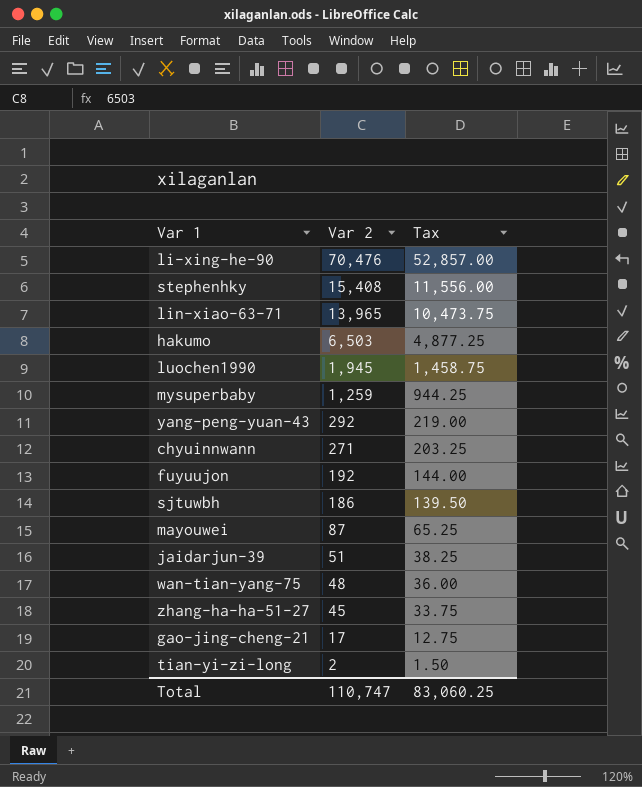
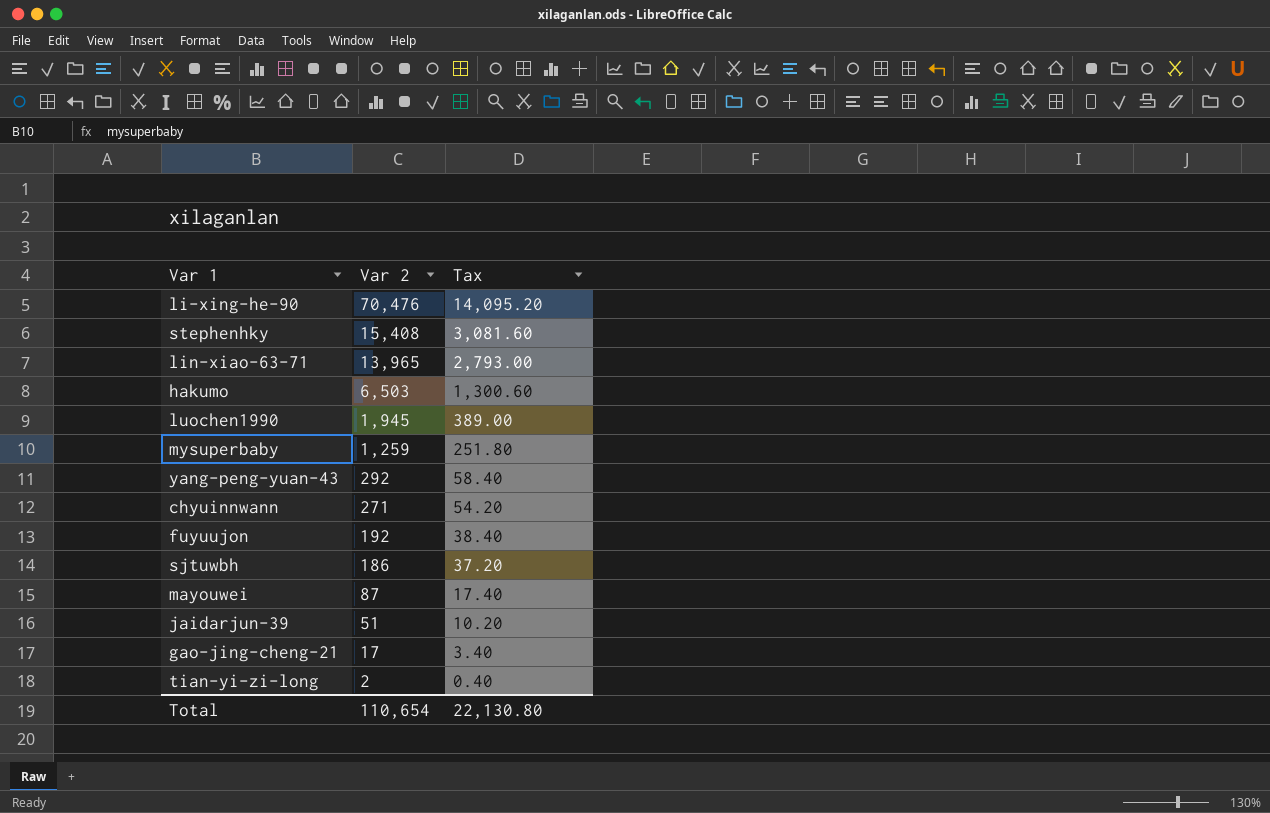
column Tax | formula: [Var 2] * 0.75 -> [Var 2] * 0.2
row wan-tian-yang-75: 48 | 36.00 -> none
row zhang-ha-ha-51-27: 45 | 33.75 -> none
Total | Var 2: 110,747 -> 110,654
Total | Tax: 83,060.25 -> 22,130.80

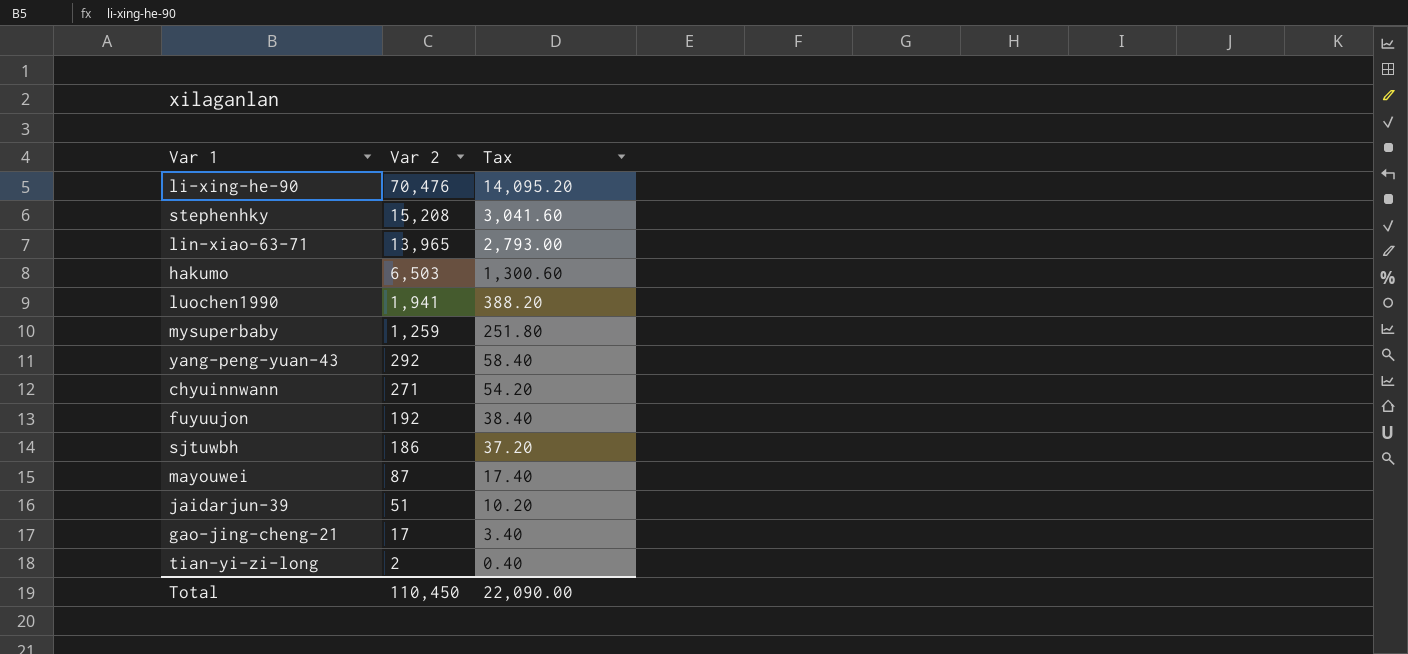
stephenhky | Var 2: 15,408 -> 15,208
stephenhky | Tax: 3,081.60 -> 3,041.60
luochen1990 | Var 2: 1,945 -> 1,941
luochen1990 | Tax: 389.00 -> 388.20
Total | Var 2: 110,654 -> 110,450
Total | Tax: 22,130.80 -> 22,090.00

